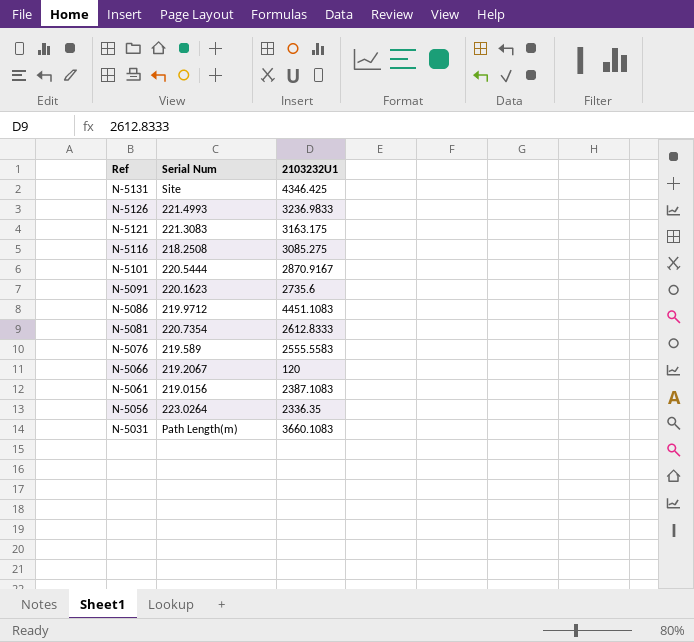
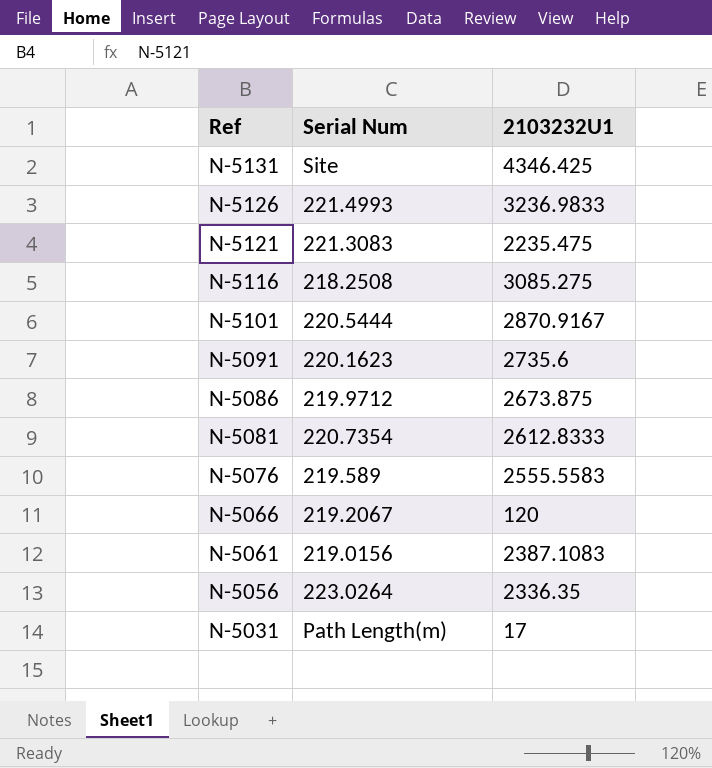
N-5121 | 2103232U1: 3163.175 -> 2235.475
N-5086 | 2103232U1: 4451.1083 -> 2673.875
N-5031 | 2103232U1: 3660.1083 -> 17

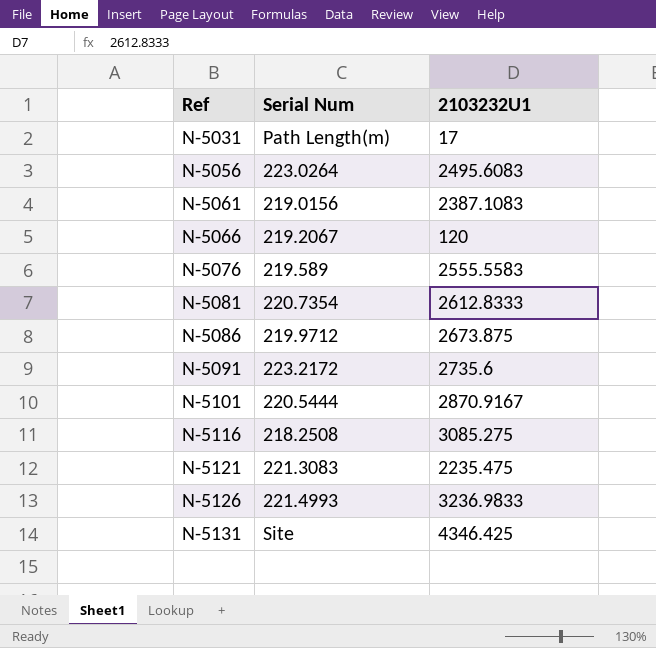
row order: Ref descending -> Ref ascending
N-5056 | 2103232U1: 2336.35 -> 2495.6083
N-5091 | Serial Num: 220.1623 -> 223.2172

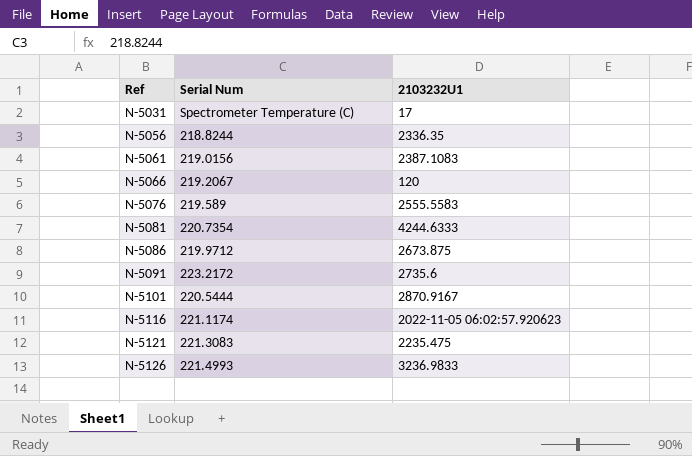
row N-5131: Site | 4346.425 -> none
N-5031 | Serial Num: Path Length(m) -> Spectrometer Temperature (C)
N-5056 | Serial Num: 223.0264 -> 218.8244
N-5056 | 2103232U1: 2495.6083 -> 2336.35
N-5081 | 2103232U1: 2612.8333 -> 4244.6333
N-5116 | Serial Num: 218.2508 -> 221.1174
N-5116 | 2103232U1: 3085.275 -> 2022-11-05 06:02:57.920623

